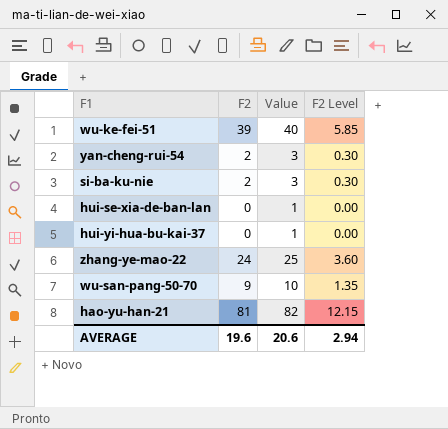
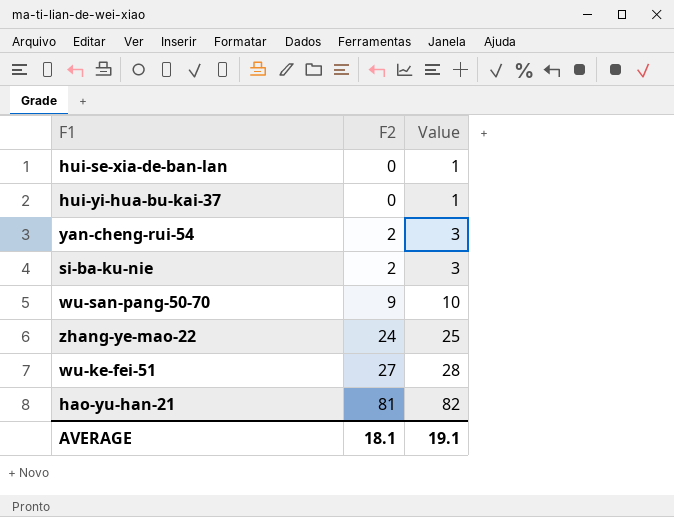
row order: none -> F2 ascending
column F2 Level | formula: [F2] * 0.15 -> none
wu-ke-fei-51 | F2: 39 -> 27
wu-ke-fei-51 | Value: 40 -> 28
AVERAGE | F2: 19.6 -> 18.1
AVERAGE | Value: 20.6 -> 19.1

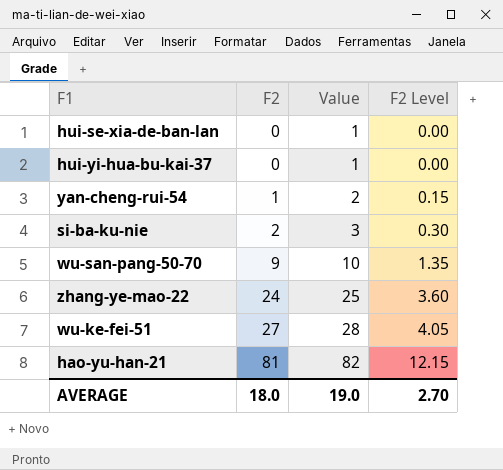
column F2 Level | formula: none -> [F2] * 0.15
yan-cheng-rui-54 | F2: 2 -> 1
yan-cheng-rui-54 | Value: 3 -> 2
AVERAGE | F2: 18.1 -> 18.0
AVERAGE | Value: 19.1 -> 19.0

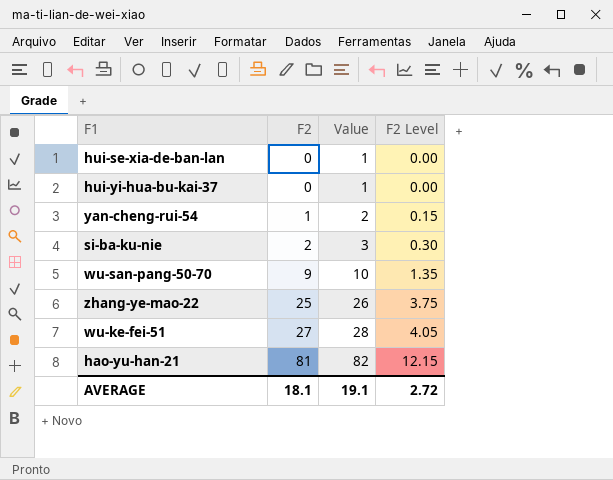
zhang-ye-mao-22 | F2: 24 -> 25
zhang-ye-mao-22 | Value: 25 -> 26
zhang-ye-mao-22 | F2 Level: 3.60 -> 3.75
AVERAGE | F2: 18.0 -> 18.1
AVERAGE | Value: 19.0 -> 19.1
AVERAGE | F2 Level: 2.70 -> 2.72

